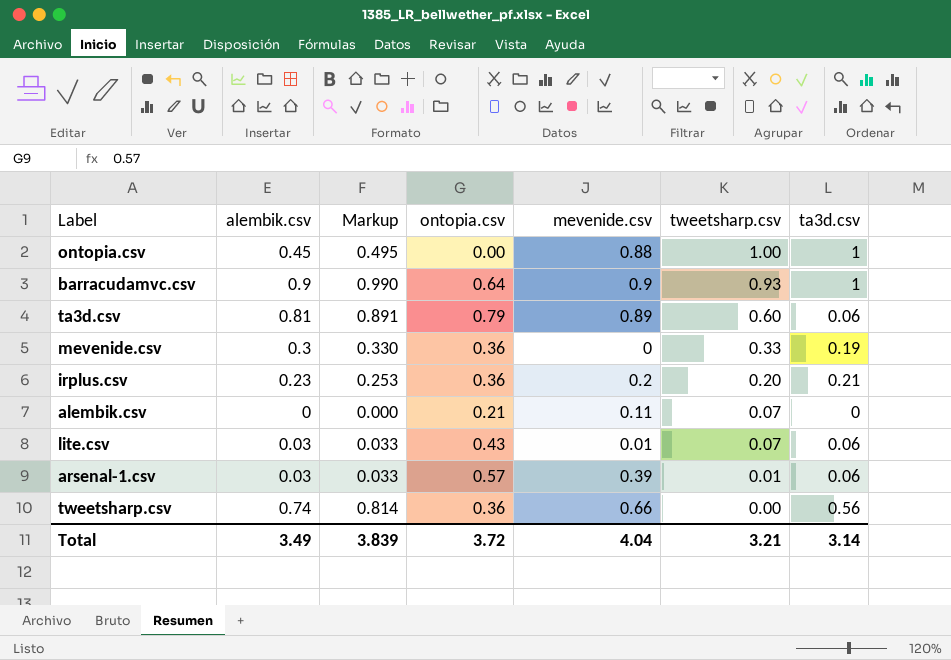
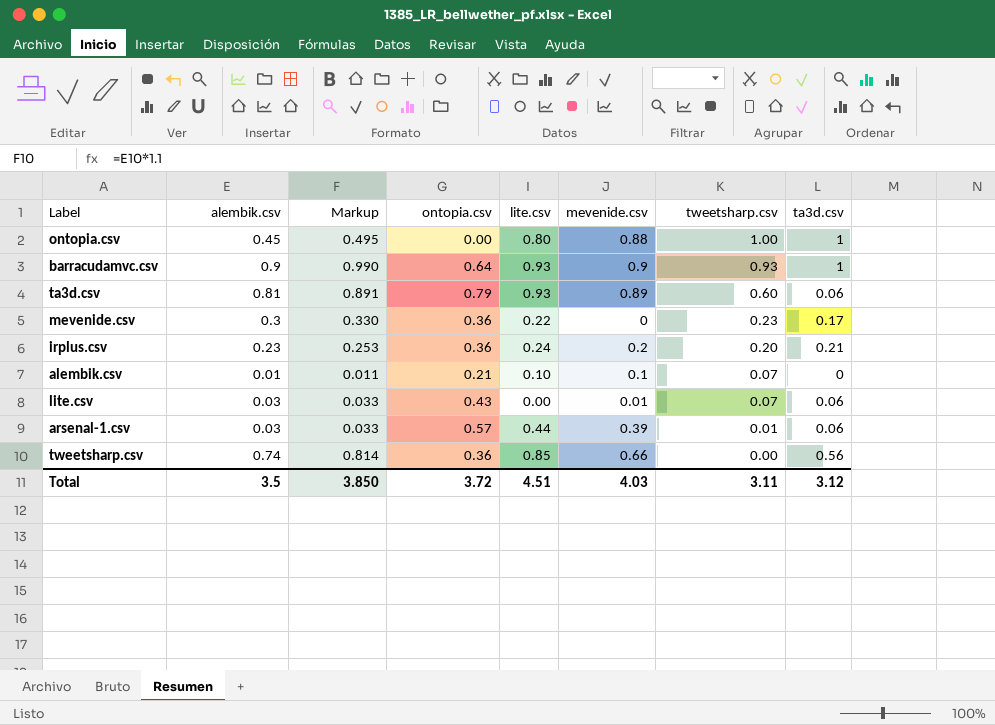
column lite.csv | position: none -> 5
mevenide.csv | tweetsharp.csv: 0.33 -> 0.23
mevenide.csv | ta3d.csv: 0.19 -> 0.17
alembik.csv | alembik.csv: 0 -> 0.01
alembik.csv | Markup: 0.000 -> 0.011
alembik.csv | mevenide.csv: 0.11 -> 0.1
Total | alembik.csv: 3.49 -> 3.5
Total | Markup: 3.839 -> 3.850
Total | mevenide.csv: 4.04 -> 4.03
Total | tweetsharp.csv: 3.21 -> 3.11
Total | ta3d.csv: 3.14 -> 3.12

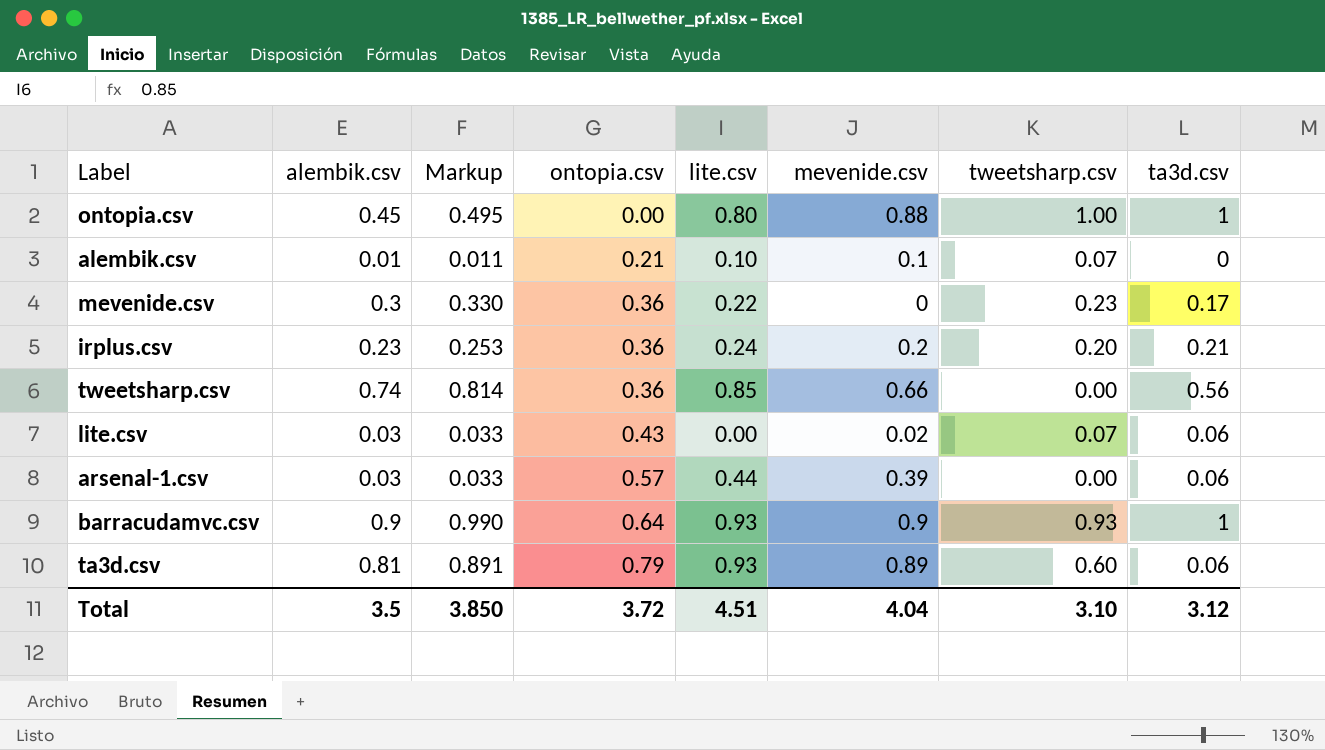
row order: tweetsharp.csv descending -> ontopia.csv ascending
lite.csv | mevenide.csv: 0.01 -> 0.02
arsenal-1.csv | tweetsharp.csv: 0.01 -> 0.00
Total | mevenide.csv: 4.03 -> 4.04
Total | tweetsharp.csv: 3.11 -> 3.10

